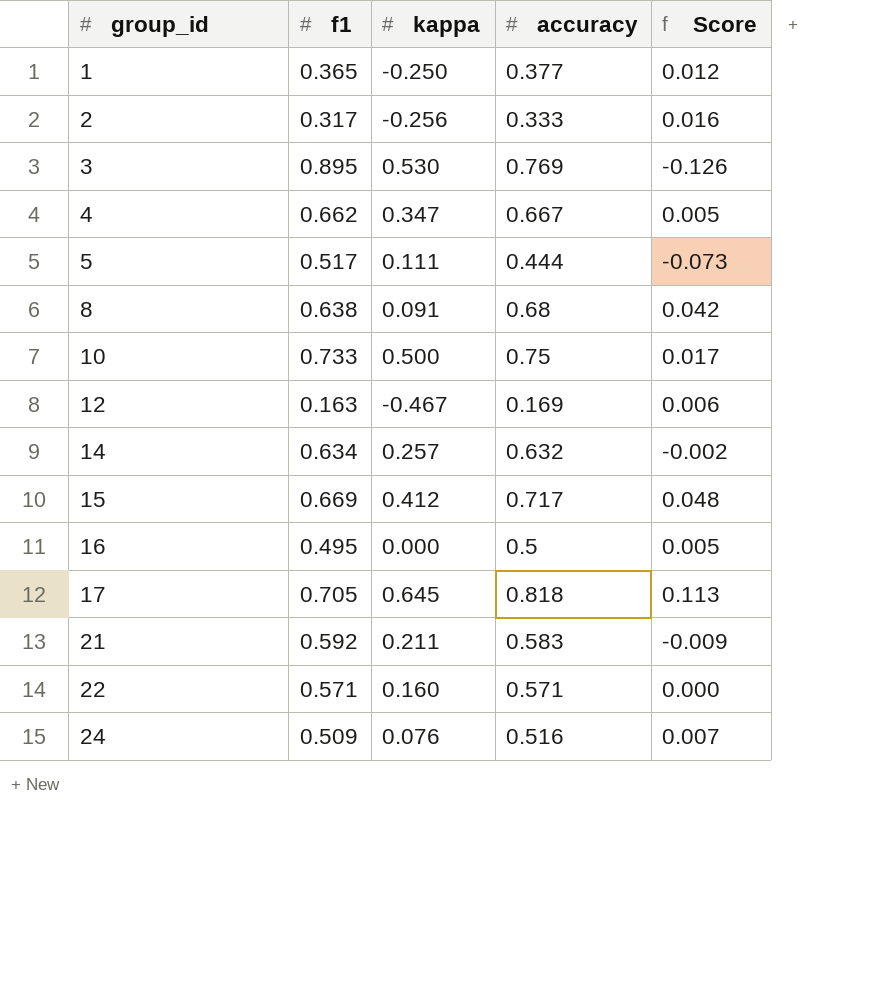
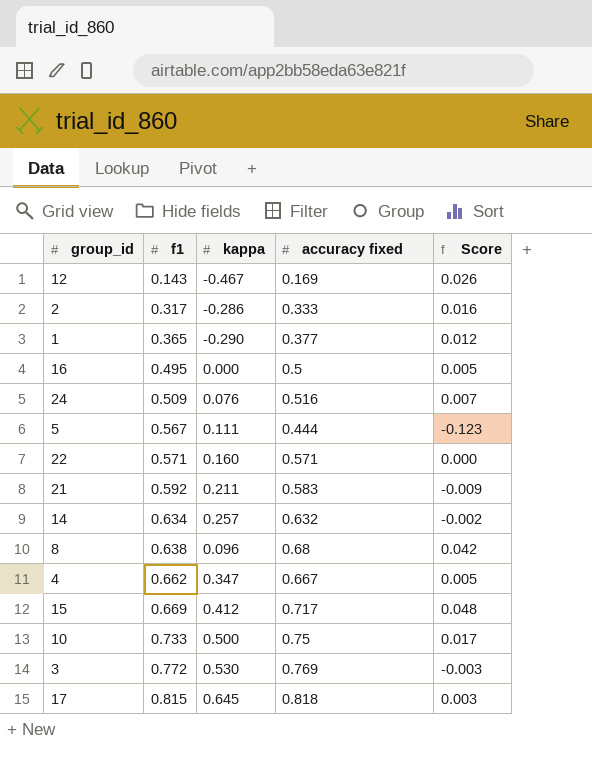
row order: group_id ascending -> f1 ascending
column name: accuracy -> accuracy fixed
12 | f1: 0.163 -> 0.143
12 | Score: 0.006 -> 0.026
2 | kappa: -0.256 -> -0.286
1 | kappa: -0.250 -> -0.290
5 | f1: 0.517 -> 0.567
5 | Score: -0.073 -> -0.123
8 | kappa: 0.091 -> 0.096
3 | f1: 0.895 -> 0.772
3 | Score: -0.126 -> -0.003
17 | f1: 0.705 -> 0.815
17 | Score: 0.113 -> 0.003

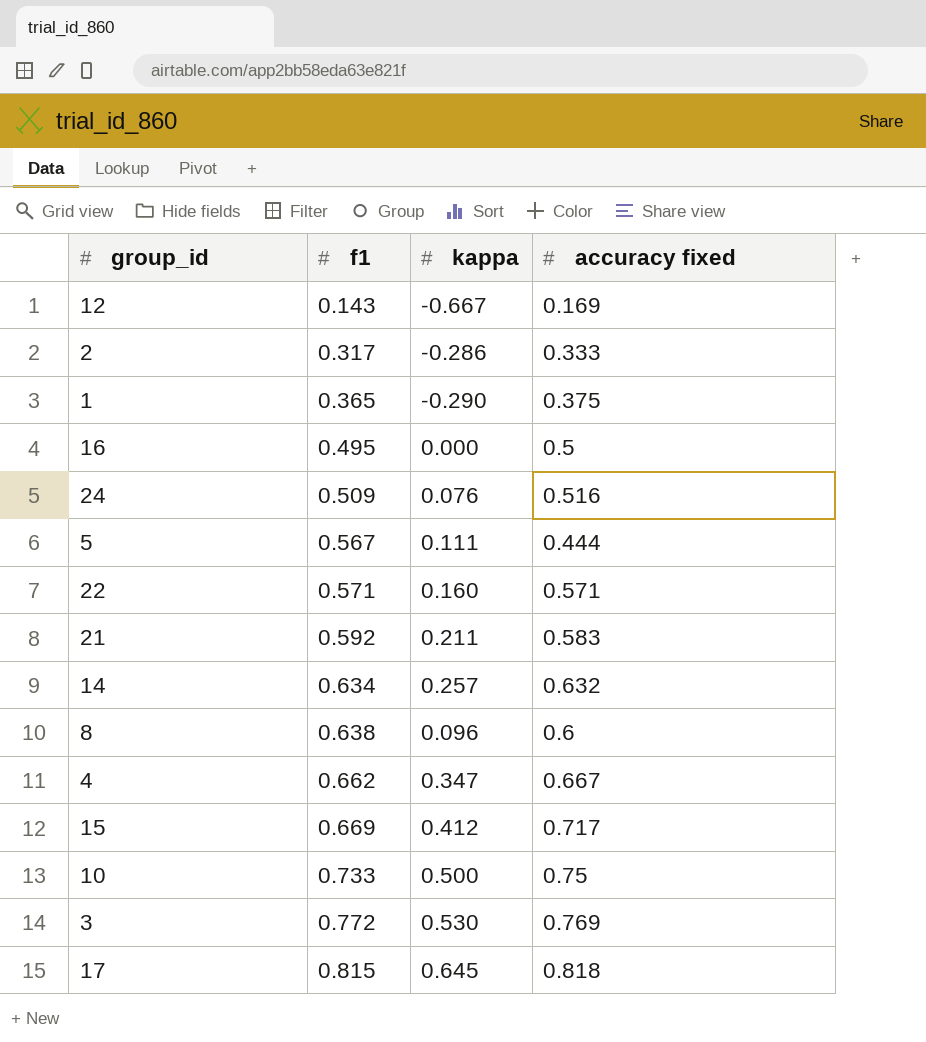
column Score | formula: [accuracy fixed] - [f1] -> none
12 | kappa: -0.467 -> -0.667
1 | accuracy fixed: 0.377 -> 0.375
8 | accuracy fixed: 0.68 -> 0.6

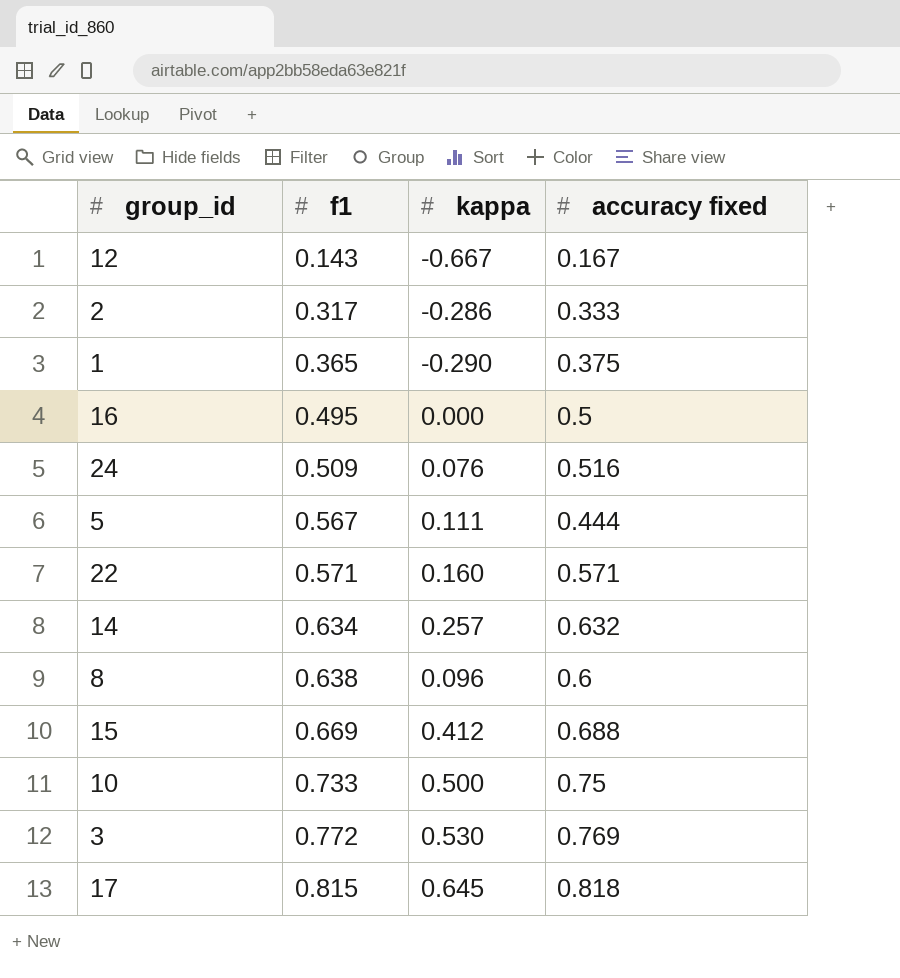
row 21: 0.592 | 0.211 | 0.583 -> none
row 4: 0.662 | 0.347 | 0.667 -> none
12 | accuracy fixed: 0.169 -> 0.167
15 | accuracy fixed: 0.717 -> 0.688

